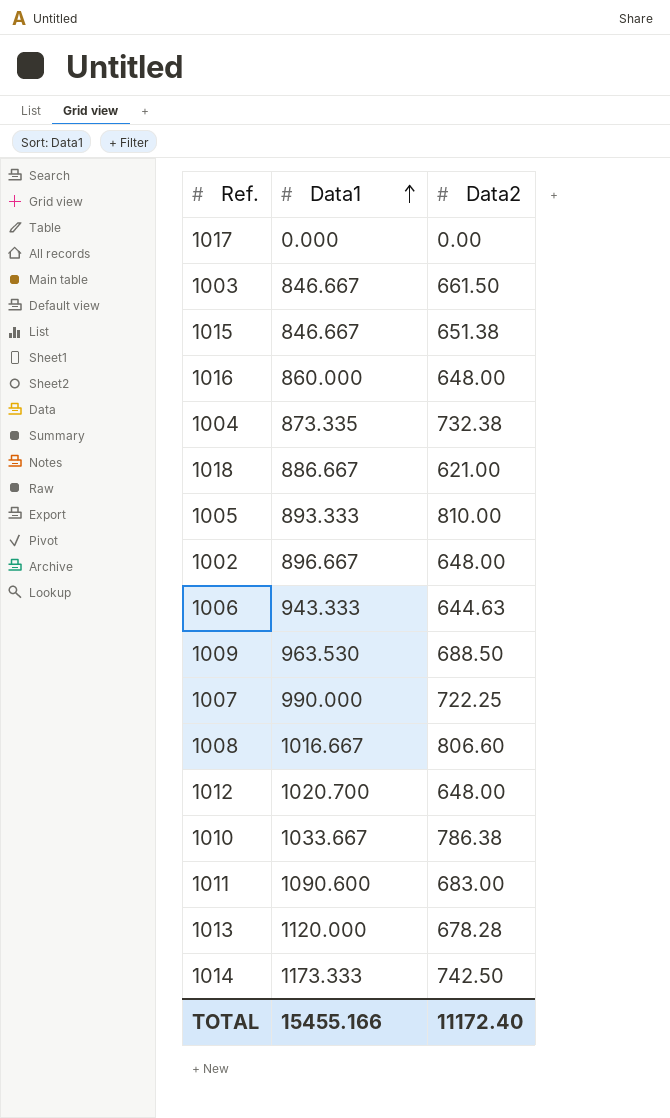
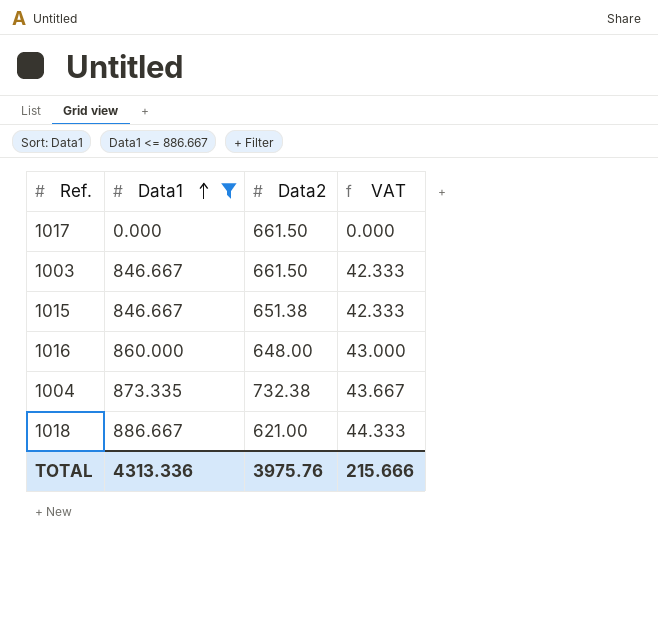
filter: none -> Data1 <= 886.667
column VAT | formula: none -> [Data1] * 0.05
1017 | Data2: 0.00 -> 661.50
TOTAL | Data1: 15455.166 -> 4313.336
TOTAL | Data2: 11172.40 -> 3975.76

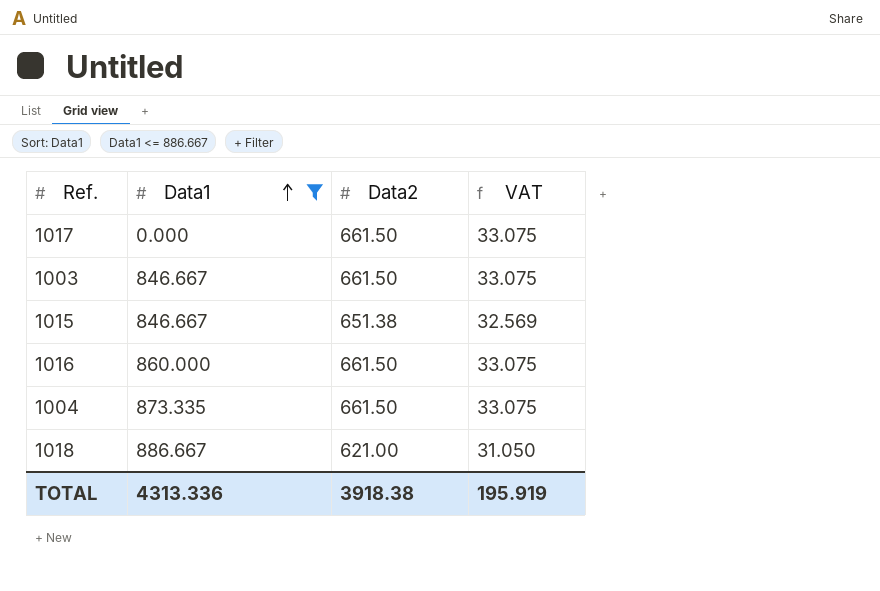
column VAT | formula: [Data1] * 0.05 -> [Data2] * 0.05
1016 | Data2: 648.00 -> 661.50
1004 | Data2: 732.38 -> 661.50
TOTAL | Data2: 3975.76 -> 3918.38
TOTAL | VAT: 215.666 -> 195.919

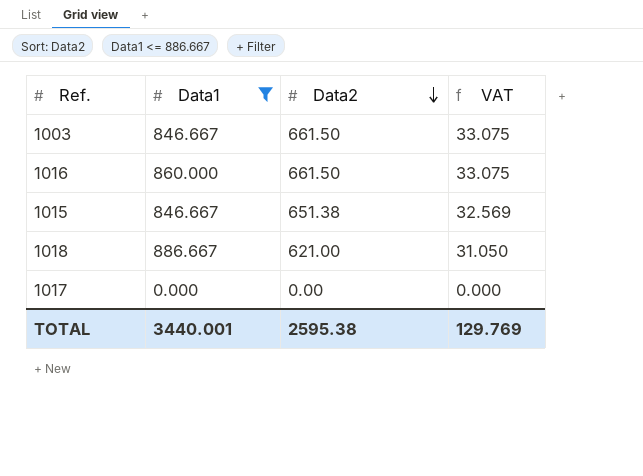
row order: Data1 ascending -> Data2 descending
row 1004: 873.335 | 661.50 | 33.075 -> none
1017 | Data2: 661.50 -> 0.00
1017 | VAT: 33.075 -> 0.000
TOTAL | Data1: 4313.336 -> 3440.001
TOTAL | Data2: 3918.38 -> 2595.38
TOTAL | VAT: 195.919 -> 129.769

